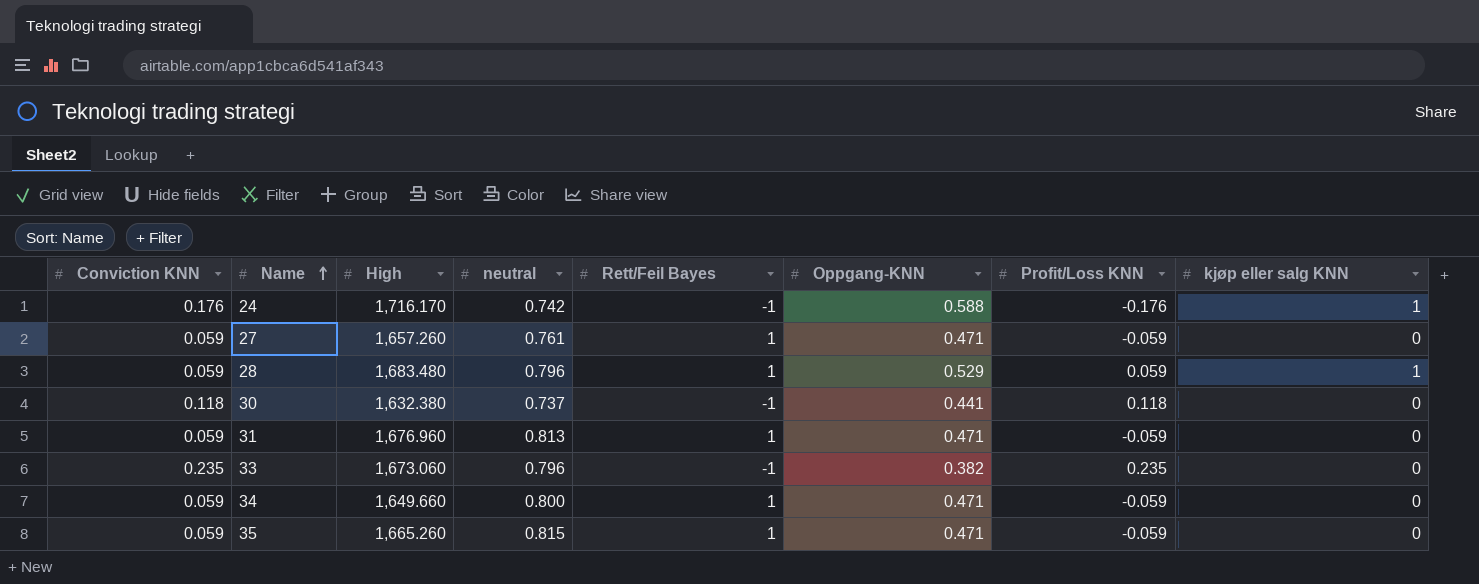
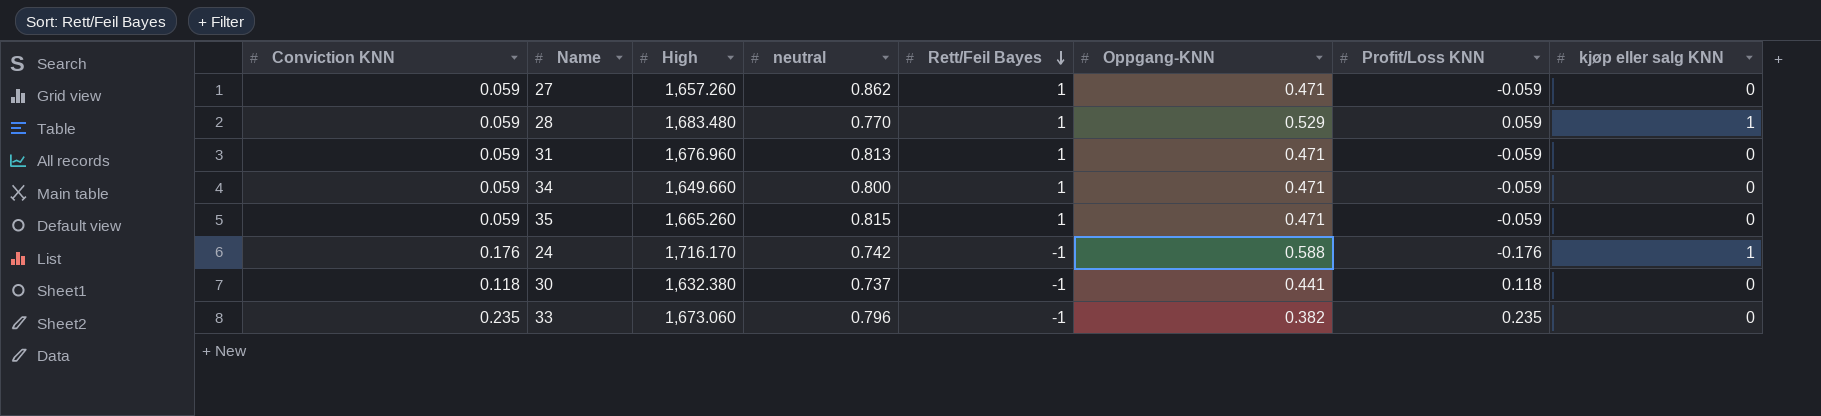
row order: Name ascending -> Rett/Feil Bayes descending
27 | neutral: 0.761 -> 0.862
28 | neutral: 0.796 -> 0.770

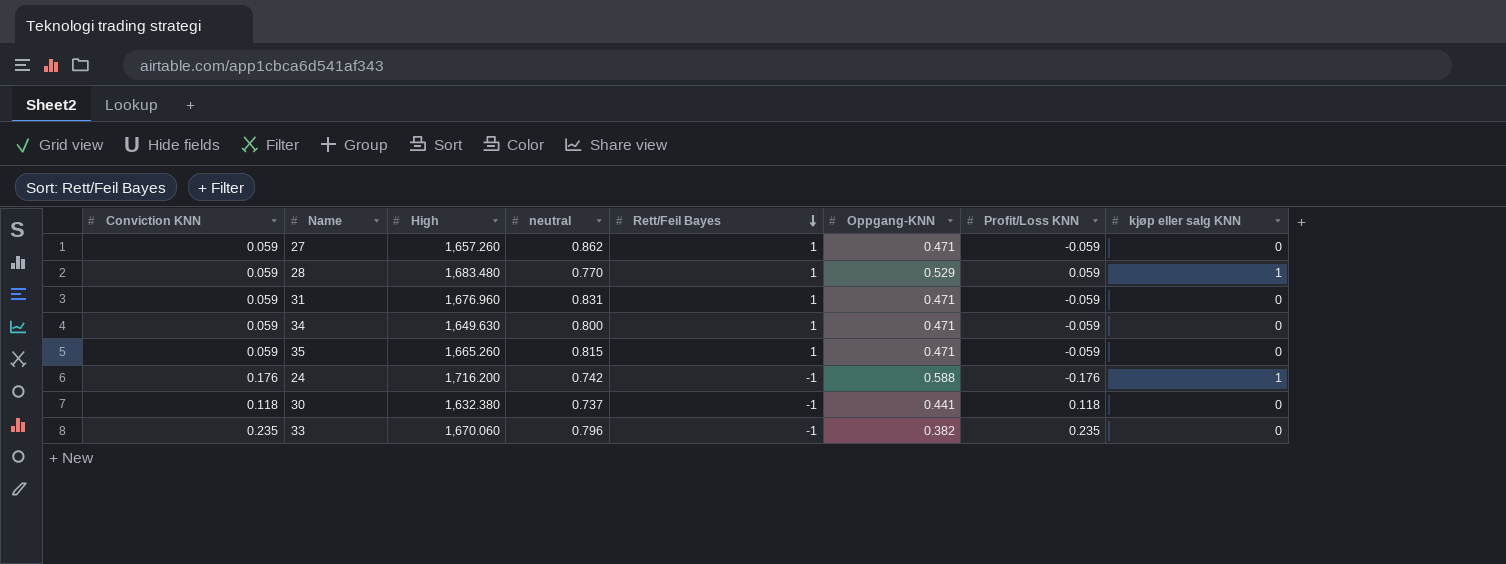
31 | neutral: 0.813 -> 0.831
34 | High: 1,649.660 -> 1,649.630
24 | High: 1,716.170 -> 1,716.200
33 | High: 1,673.060 -> 1,670.060

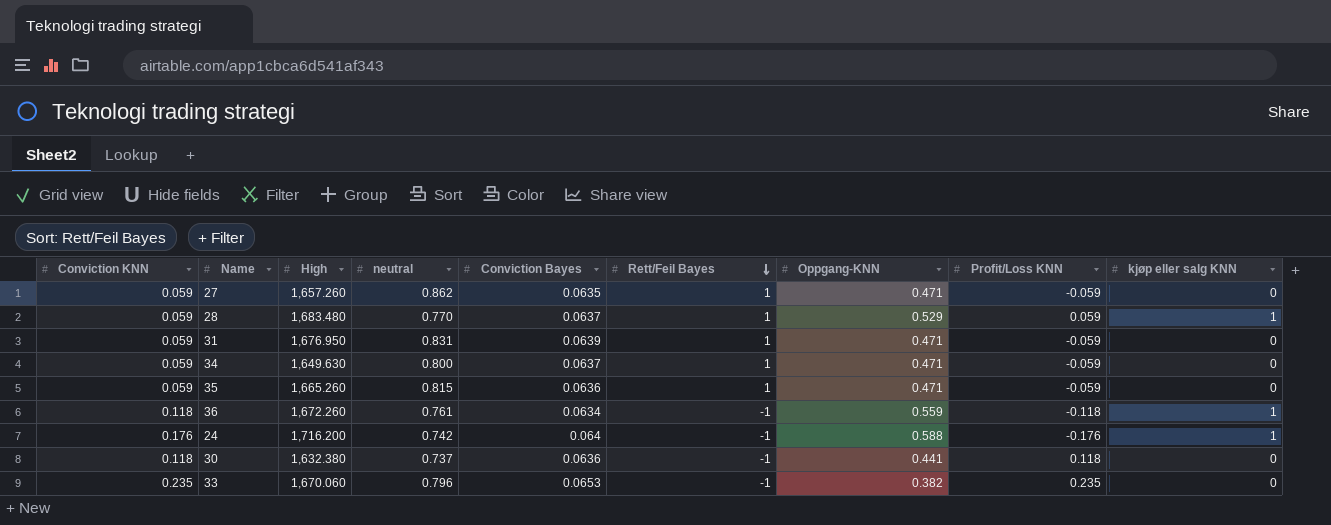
column Conviction Bayes | position: none -> 5
31 | High: 1,676.960 -> 1,676.950
row 36: none -> 0.118 | 1,672.260 | 0.761 | 0.0634 | -1 | 0.559 | -0.118 | 1

